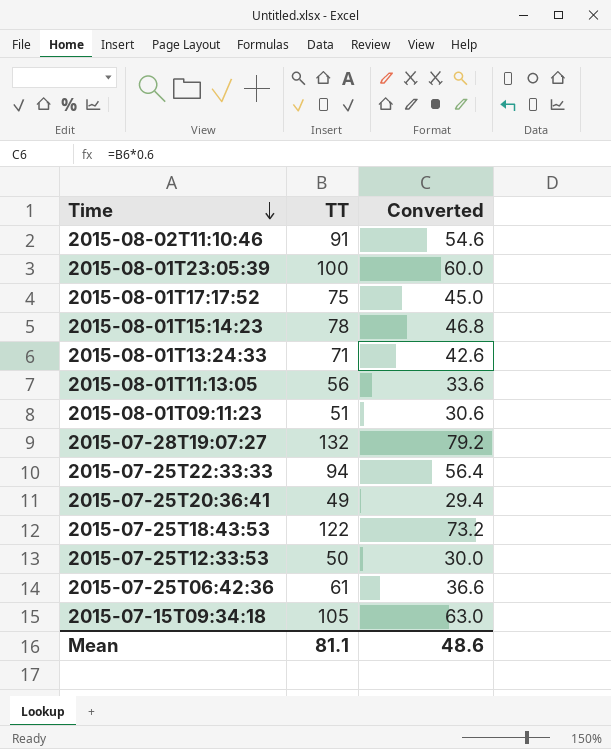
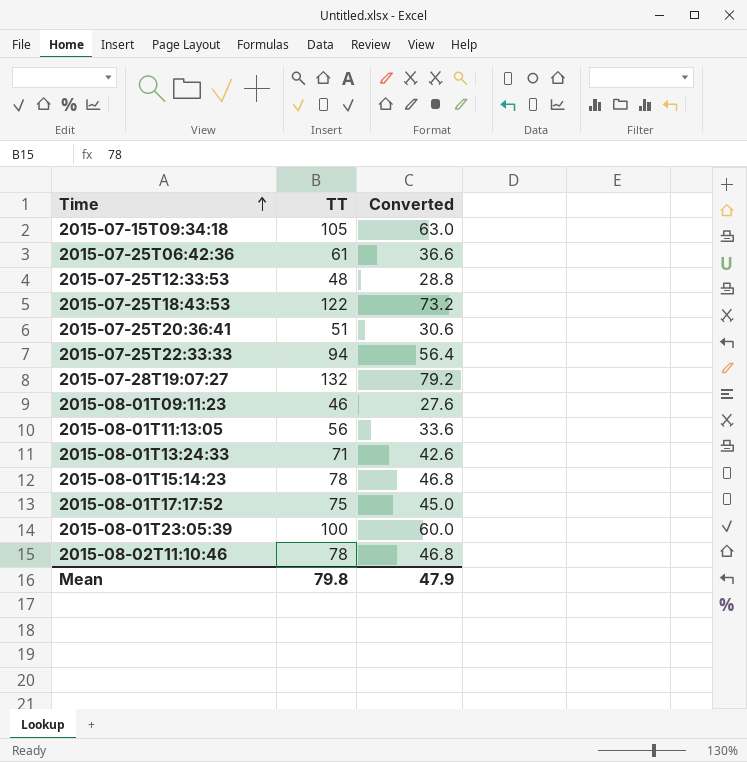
row order: Time descending -> Time ascending
2015-07-25T12:33:53 | TT: 50 -> 48
2015-07-25T12:33:53 | Converted: 30.0 -> 28.8
2015-07-25T20:36:41 | TT: 49 -> 51
2015-07-25T20:36:41 | Converted: 29.4 -> 30.6
2015-08-01T09:11:23 | TT: 51 -> 46
2015-08-01T09:11:23 | Converted: 30.6 -> 27.6
2015-08-02T11:10:46 | TT: 91 -> 78
2015-08-02T11:10:46 | Converted: 54.6 -> 46.8
Mean | TT: 81.1 -> 79.8
Mean | Converted: 48.6 -> 47.9

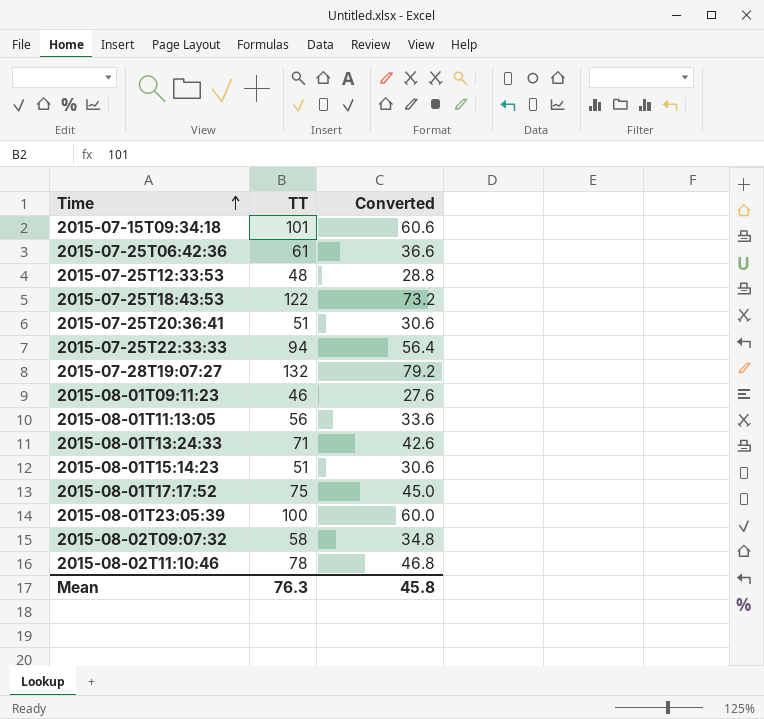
2015-07-15T09:34:18 | TT: 105 -> 101
2015-07-15T09:34:18 | Converted: 63.0 -> 60.6
2015-08-01T15:14:23 | TT: 78 -> 51
2015-08-01T15:14:23 | Converted: 46.8 -> 30.6
row 2015-08-02T09:07:32: none -> 58 | 34.8
Mean | TT: 79.8 -> 76.3
Mean | Converted: 47.9 -> 45.8

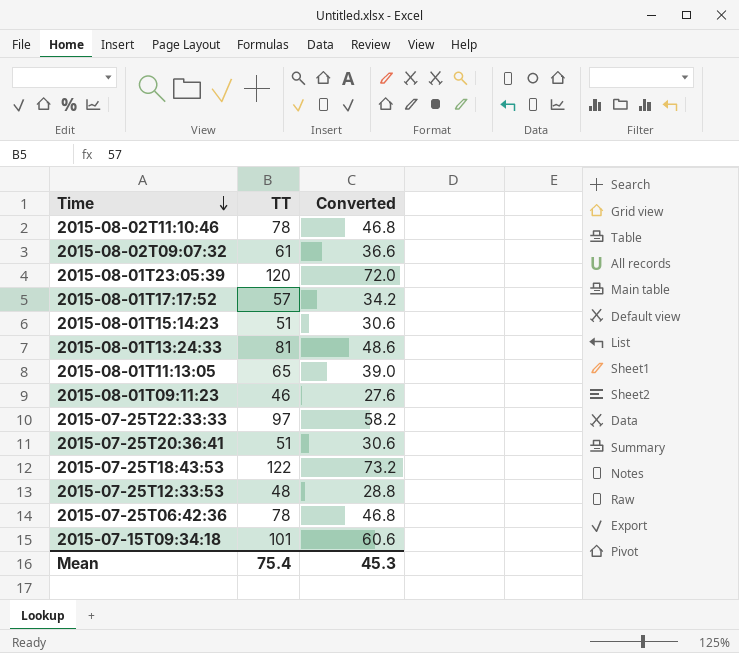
row order: Time ascending -> Time descending
row 2015-07-28T19:07:27: 132 | 79.2 -> none
2015-08-02T09:07:32 | TT: 58 -> 61
2015-08-02T09:07:32 | Converted: 34.8 -> 36.6
2015-08-01T23:05:39 | TT: 100 -> 120
2015-08-01T23:05:39 | Converted: 60.0 -> 72.0
2015-08-01T17:17:52 | TT: 75 -> 57
2015-08-01T17:17:52 | Converted: 45.0 -> 34.2
2015-08-01T13:24:33 | TT: 71 -> 81
2015-08-01T13:24:33 | Converted: 42.6 -> 48.6
2015-08-01T11:13:05 | TT: 56 -> 65
2015-08-01T11:13:05 | Converted: 33.6 -> 39.0
2015-07-25T22:33:33 | TT: 94 -> 97
2015-07-25T22:33:33 | Converted: 56.4 -> 58.2
2015-07-25T06:42:36 | TT: 61 -> 78
2015-07-25T06:42:36 | Converted: 36.6 -> 46.8
Mean | TT: 76.3 -> 75.4
Mean | Converted: 45.8 -> 45.3

